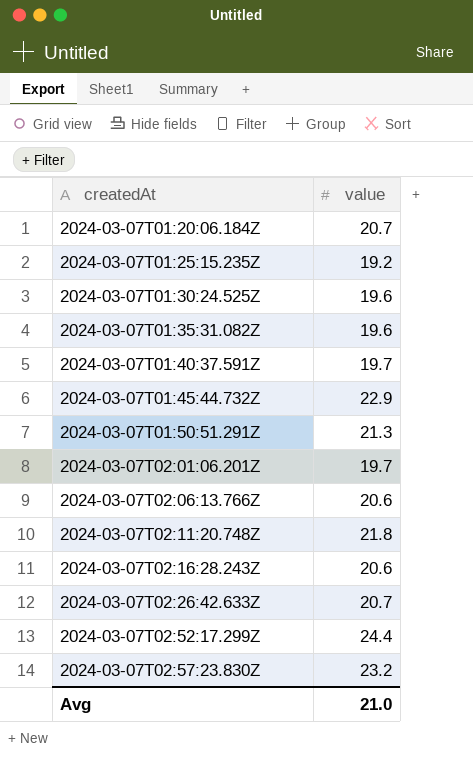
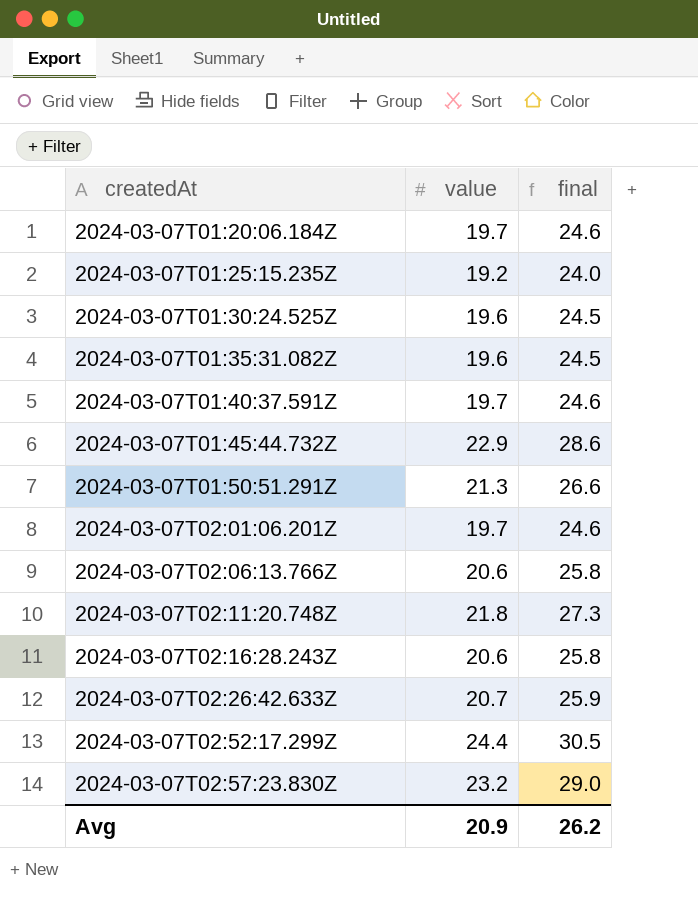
column final | formula: none -> [value] * 1.25
2024-03-07T01:20:06.184Z | value: 20.7 -> 19.7
Avg | value: 21.0 -> 20.9

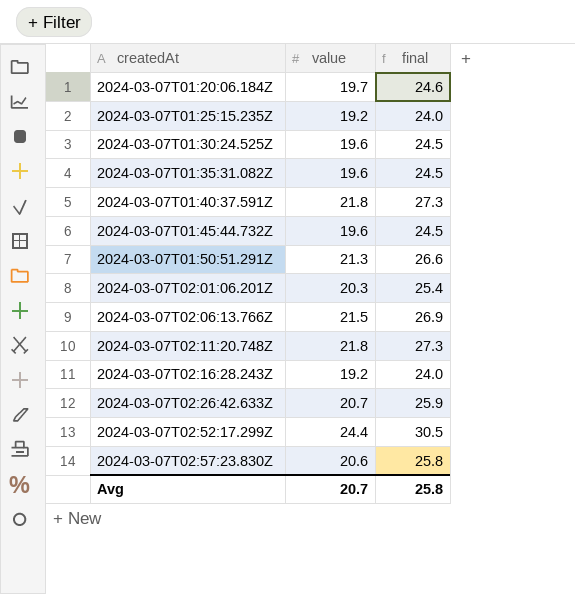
2024-03-07T01:40:37.591Z | value: 19.7 -> 21.8
2024-03-07T01:40:37.591Z | final: 24.6 -> 27.3
2024-03-07T01:45:44.732Z | value: 22.9 -> 19.6
2024-03-07T01:45:44.732Z | final: 28.6 -> 24.5
2024-03-07T02:01:06.201Z | value: 19.7 -> 20.3
2024-03-07T02:01:06.201Z | final: 24.6 -> 25.4
2024-03-07T02:06:13.766Z | value: 20.6 -> 21.5
2024-03-07T02:06:13.766Z | final: 25.8 -> 26.9
2024-03-07T02:16:28.243Z | value: 20.6 -> 19.2
2024-03-07T02:16:28.243Z | final: 25.8 -> 24.0
2024-03-07T02:57:23.830Z | value: 23.2 -> 20.6
2024-03-07T02:57:23.830Z | final: 29.0 -> 25.8
Avg | value: 20.9 -> 20.7
Avg | final: 26.2 -> 25.8

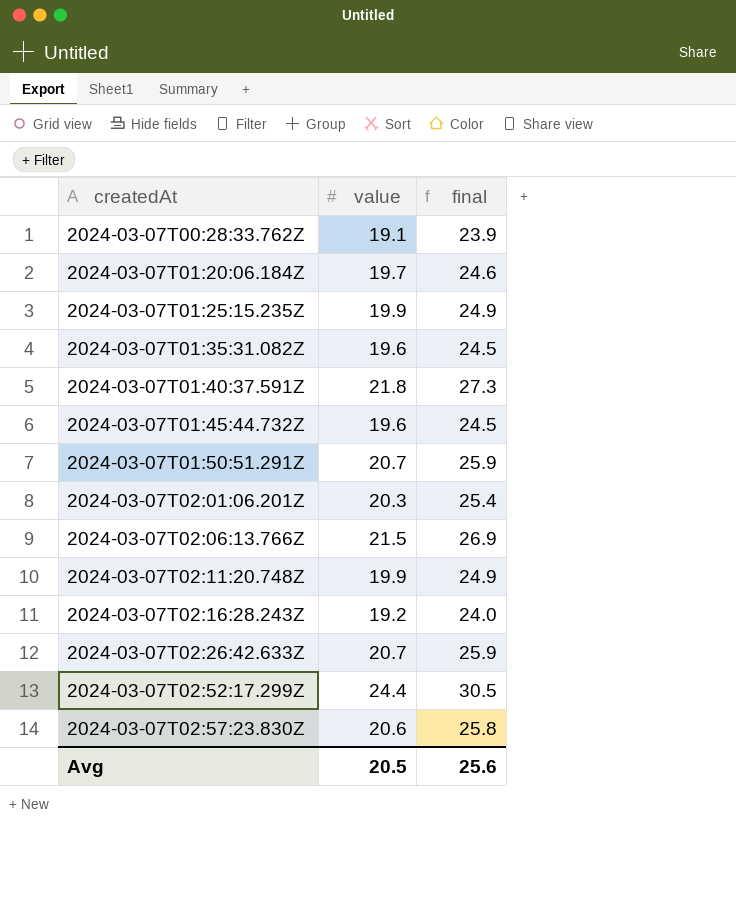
row 2024-03-07T01:30:24.525Z: 19.6 | 24.5 -> none
row 2024-03-07T00:28:33.762Z: none -> 19.1 | 23.9
2024-03-07T01:25:15.235Z | value: 19.2 -> 19.9
2024-03-07T01:25:15.235Z | final: 24.0 -> 24.9
2024-03-07T01:50:51.291Z | value: 21.3 -> 20.7
2024-03-07T01:50:51.291Z | final: 26.6 -> 25.9
2024-03-07T02:11:20.748Z | value: 21.8 -> 19.9
2024-03-07T02:11:20.748Z | final: 27.3 -> 24.9
Avg | value: 20.7 -> 20.5
Avg | final: 25.8 -> 25.6

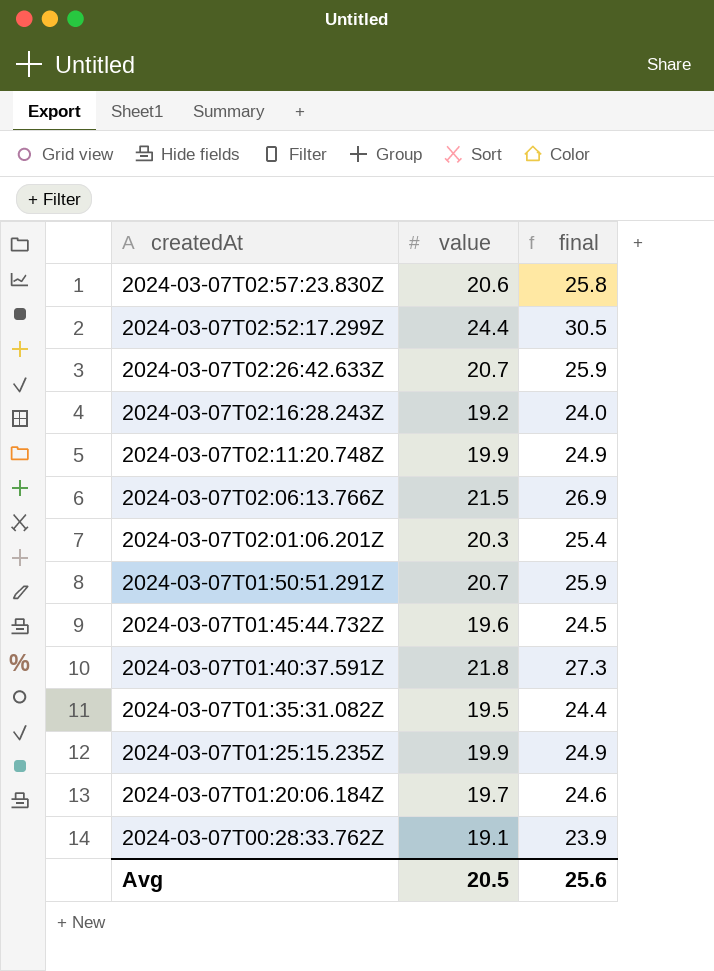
row order: createdAt ascending -> createdAt descending
2024-03-07T01:35:31.082Z | value: 19.6 -> 19.5
2024-03-07T01:35:31.082Z | final: 24.5 -> 24.4

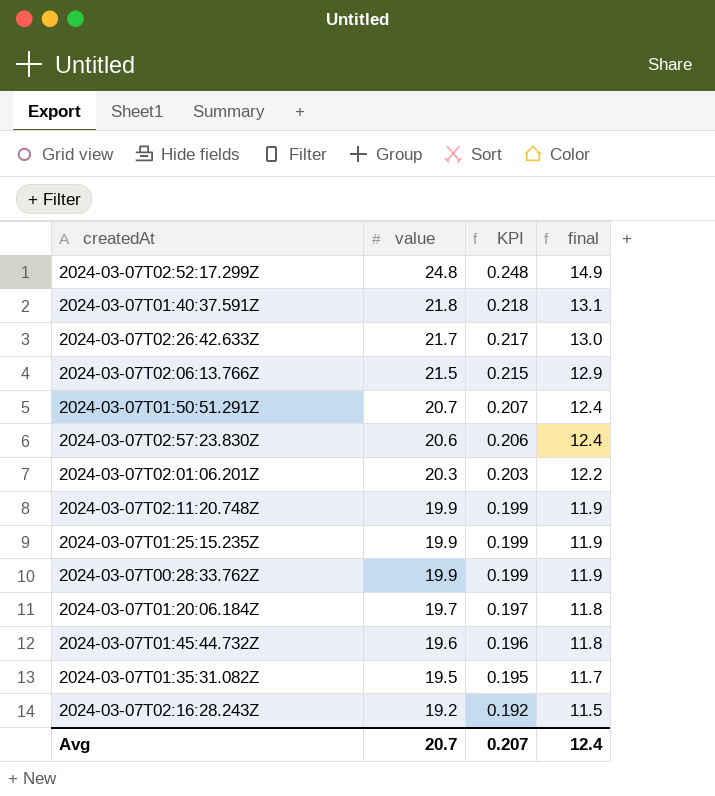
row order: createdAt descending -> value descending
column KPI | formula: none -> [value] * 0.01
column final | formula: [value] * 1.25 -> [value] * 0.6
2024-03-07T02:52:17.299Z | value: 24.4 -> 24.8
2024-03-07T02:26:42.633Z | value: 20.7 -> 21.7
2024-03-07T00:28:33.762Z | value: 19.1 -> 19.9
Avg | value: 20.5 -> 20.7
Avg | final: 25.6 -> 12.4

